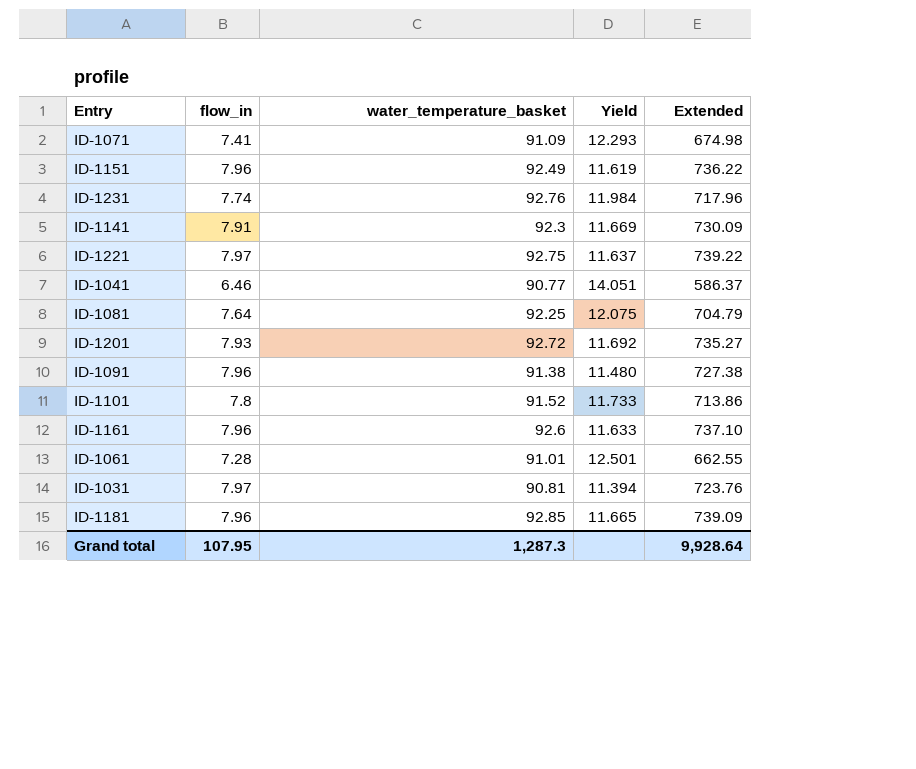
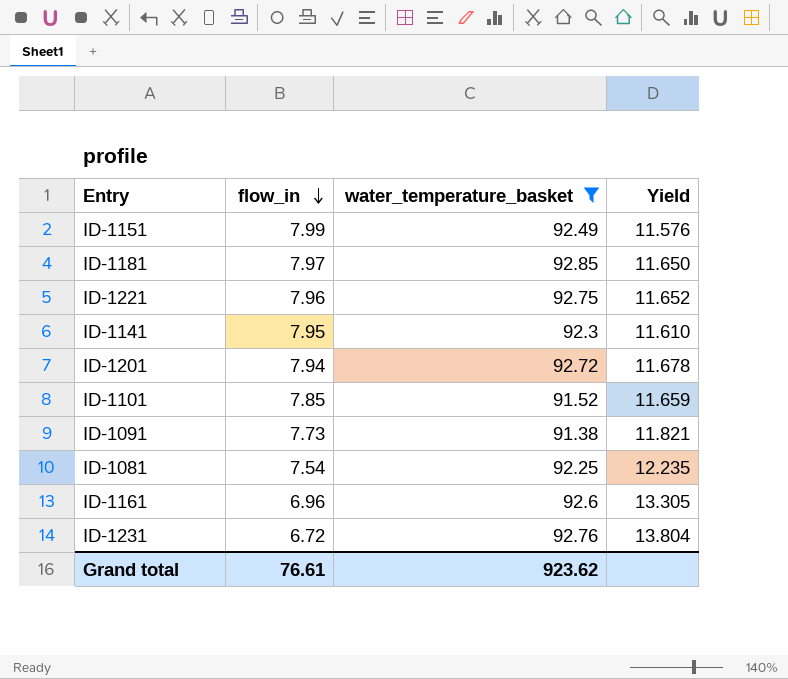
filter: none -> water_temperature_basket >= 91.38
row order: none -> flow_in descending
column Extended | formula: [flow_in] * [water_temperature_basket] -> none
ID-1151 | flow_in: 7.96 -> 7.99
ID-1151 | Yield: 11.619 -> 11.576
ID-1181 | flow_in: 7.96 -> 7.97
ID-1181 | Yield: 11.665 -> 11.650
ID-1221 | flow_in: 7.97 -> 7.96
ID-1221 | Yield: 11.637 -> 11.652
ID-1141 | flow_in: 7.91 -> 7.95
ID-1141 | Yield: 11.669 -> 11.610
ID-1201 | flow_in: 7.93 -> 7.94
ID-1201 | Yield: 11.692 -> 11.678
ID-1101 | flow_in: 7.8 -> 7.85
ID-1101 | Yield: 11.733 -> 11.659
ID-1091 | flow_in: 7.96 -> 7.73
ID-1091 | Yield: 11.480 -> 11.821
ID-1081 | flow_in: 7.64 -> 7.54
ID-1081 | Yield: 12.075 -> 12.235
ID-1161 | flow_in: 7.96 -> 6.96
ID-1161 | Yield: 11.633 -> 13.305
ID-1231 | flow_in: 7.74 -> 6.72
ID-1231 | Yield: 11.984 -> 13.804
Grand total | flow_in: 107.95 -> 76.61
Grand total | water_temperature_basket: 1,287.3 -> 923.62

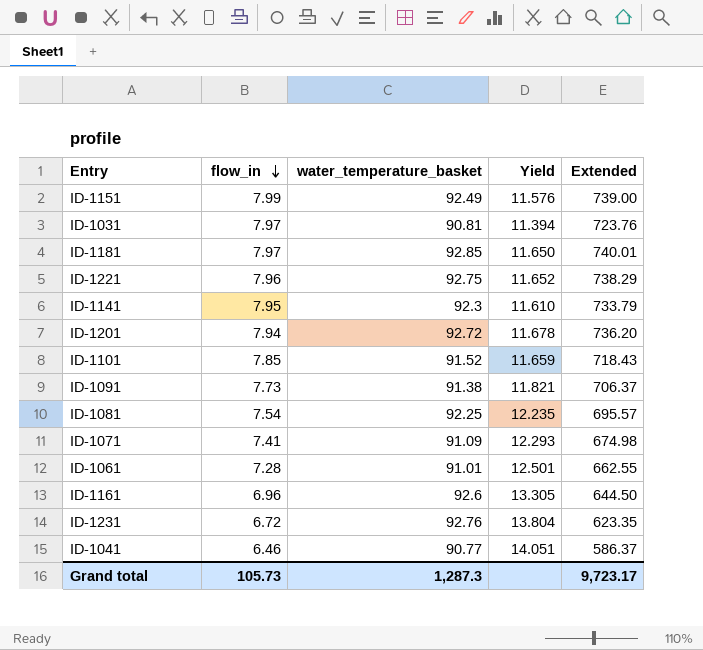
filter: water_temperature_basket >= 91.38 -> none
column Extended | formula: none -> [flow_in] * [water_temperature_basket]
Grand total | flow_in: 76.61 -> 105.73
Grand total | water_temperature_basket: 923.62 -> 1,287.3

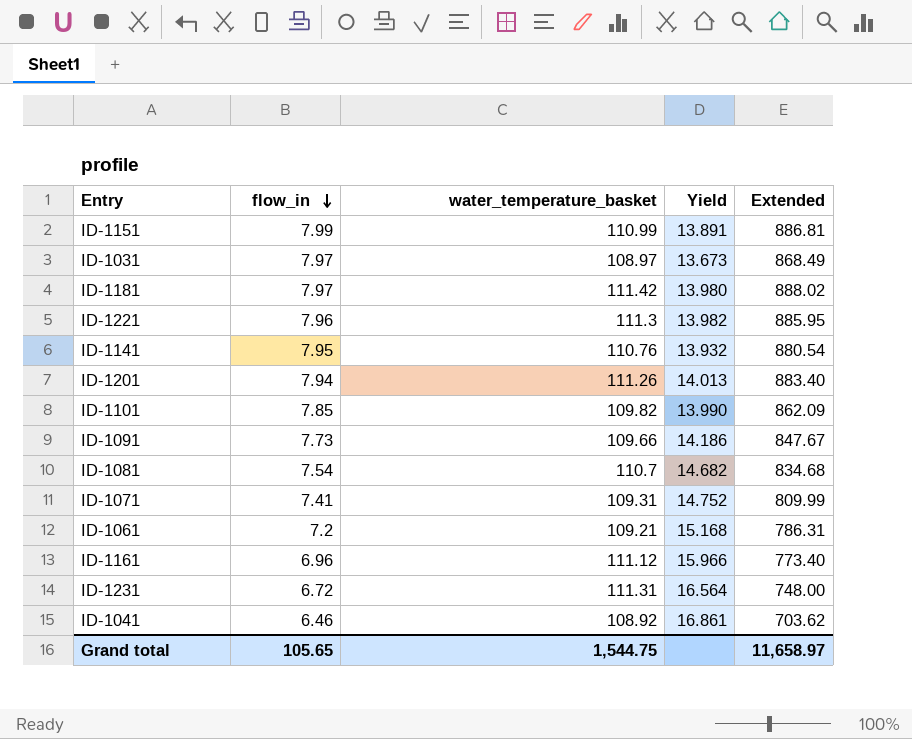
ID-1151 | water_temperature_basket: 92.49 -> 110.99
ID-1151 | Yield: 11.576 -> 13.891
ID-1151 | Extended: 739.00 -> 886.81
ID-1031 | water_temperature_basket: 90.81 -> 108.97
ID-1031 | Yield: 11.394 -> 13.673
ID-1031 | Extended: 723.76 -> 868.49
ID-1181 | water_temperature_basket: 92.85 -> 111.42
ID-1181 | Yield: 11.650 -> 13.980
ID-1181 | Extended: 740.01 -> 888.02
ID-1221 | water_temperature_basket: 92.75 -> 111.3
ID-1221 | Yield: 11.652 -> 13.982
ID-1221 | Extended: 738.29 -> 885.95
ID-1141 | water_temperature_basket: 92.3 -> 110.76
ID-1141 | Yield: 11.610 -> 13.932
ID-1141 | Extended: 733.79 -> 880.54
ID-1201 | water_temperature_basket: 92.72 -> 111.26
ID-1201 | Yield: 11.678 -> 14.013
ID-1201 | Extended: 736.20 -> 883.40
ID-1101 | water_temperature_basket: 91.52 -> 109.82
ID-1101 | Yield: 11.659 -> 13.990
ID-1101 | Extended: 718.43 -> 862.09
ID-1091 | water_temperature_basket: 91.38 -> 109.66
ID-1091 | Yield: 11.821 -> 14.186
ID-1091 | Extended: 706.37 -> 847.67
ID-1081 | water_temperature_basket: 92.25 -> 110.7
ID-1081 | Yield: 12.235 -> 14.682
ID-1081 | Extended: 695.57 -> 834.68
ID-1071 | water_temperature_basket: 91.09 -> 109.31
ID-1071 | Yield: 12.293 -> 14.752
ID-1071 | Extended: 674.98 -> 809.99
ID-1061 | flow_in: 7.28 -> 7.2
ID-1061 | water_temperature_basket: 91.01 -> 109.21
ID-1061 | Yield: 12.501 -> 15.168
ID-1061 | Extended: 662.55 -> 786.31
ID-1161 | water_temperature_basket: 92.6 -> 111.12
ID-1161 | Yield: 13.305 -> 15.966
ID-1161 | Extended: 644.50 -> 773.40
ID-1231 | water_temperature_basket: 92.76 -> 111.31
ID-1231 | Yield: 13.804 -> 16.564
ID-1231 | Extended: 623.35 -> 748.00
ID-1041 | water_temperature_basket: 90.77 -> 108.92
ID-1041 | Yield: 14.051 -> 16.861
ID-1041 | Extended: 586.37 -> 703.62
Grand total | flow_in: 105.73 -> 105.65
Grand total | water_temperature_basket: 1,287.3 -> 1,544.75
Grand total | Extended: 9,723.17 -> 11,658.97

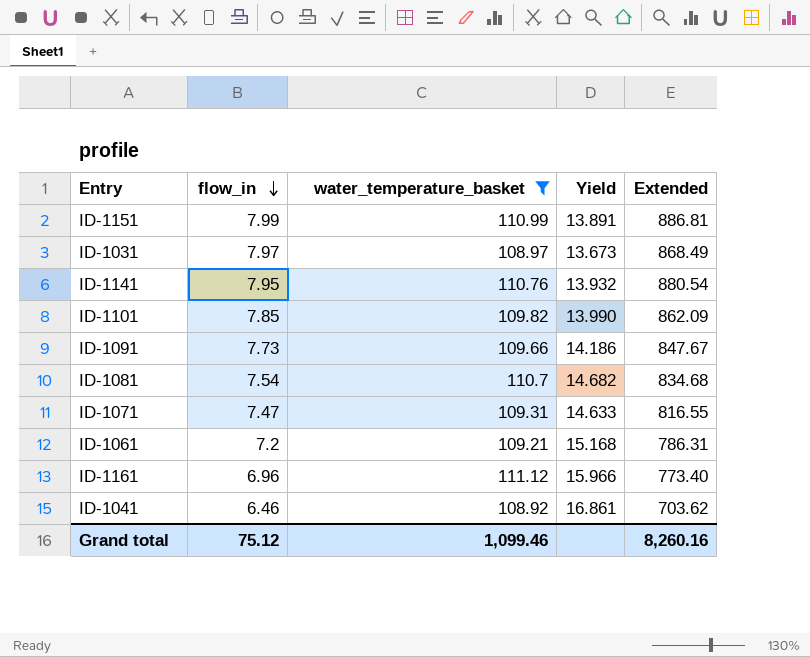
filter: none -> water_temperature_basket <= 111.12
ID-1071 | flow_in: 7.41 -> 7.47
ID-1071 | Yield: 14.752 -> 14.633
ID-1071 | Extended: 809.99 -> 816.55
Grand total | flow_in: 105.65 -> 75.12
Grand total | water_temperature_basket: 1,544.75 -> 1,099.46
Grand total | Extended: 11,658.97 -> 8,260.16

